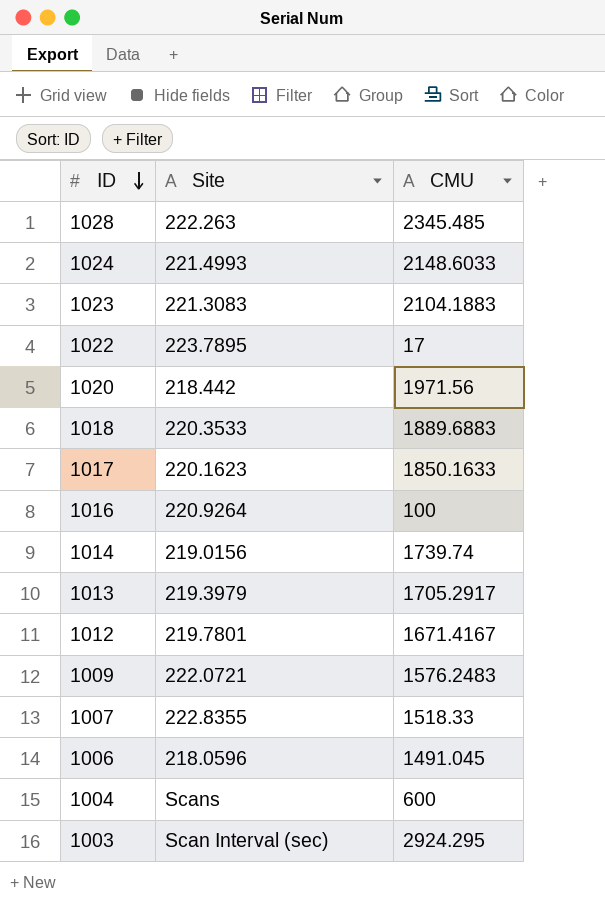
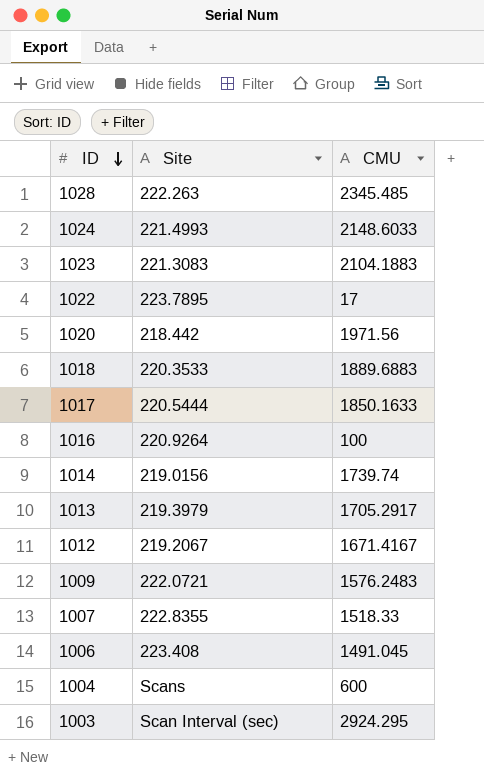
1017 | Site: 220.1623 -> 220.5444
1012 | Site: 219.7801 -> 219.2067
1006 | Site: 218.0596 -> 223.408

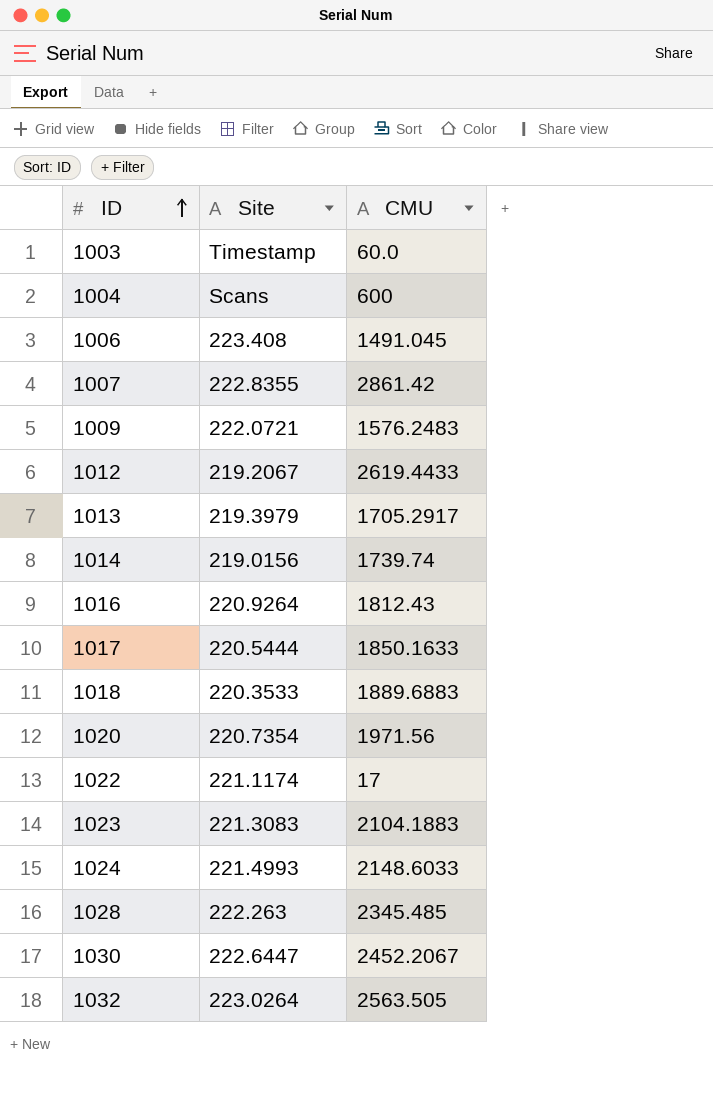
row order: ID descending -> ID ascending
1003 | Site: Scan Interval (sec) -> Timestamp
1003 | CMU: 2924.295 -> 60.0
1007 | CMU: 1518.33 -> 2861.42
1012 | CMU: 1671.4167 -> 2619.4433
1016 | CMU: 100 -> 1812.43
1020 | Site: 218.442 -> 220.7354
1022 | Site: 223.7895 -> 221.1174
row 1030: none -> 222.6447 | 2452.2067
row 1032: none -> 223.0264 | 2563.505

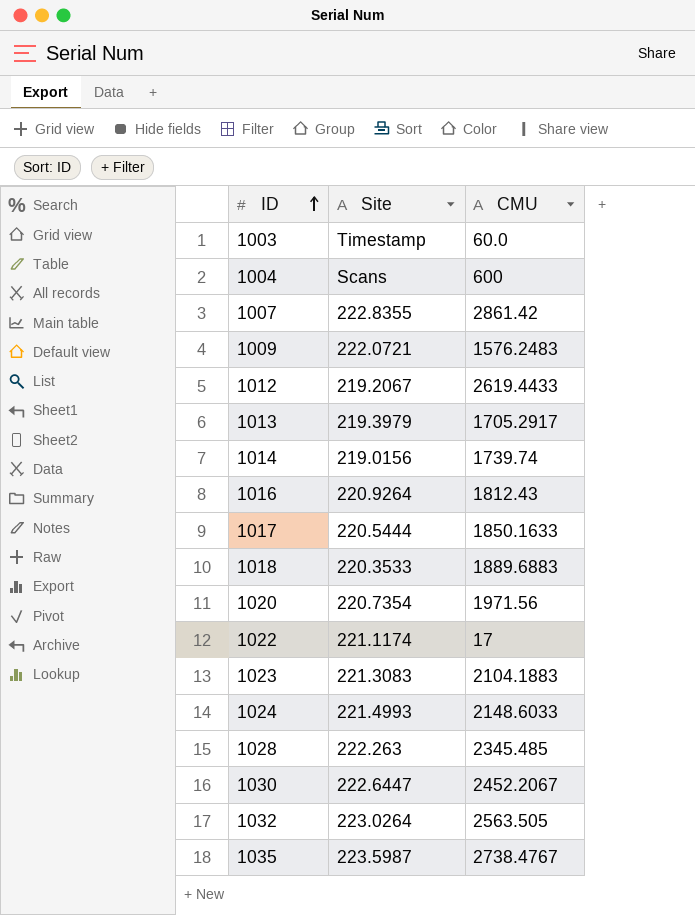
row 1006: 223.408 | 1491.045 -> none
row 1035: none -> 223.5987 | 2738.4767

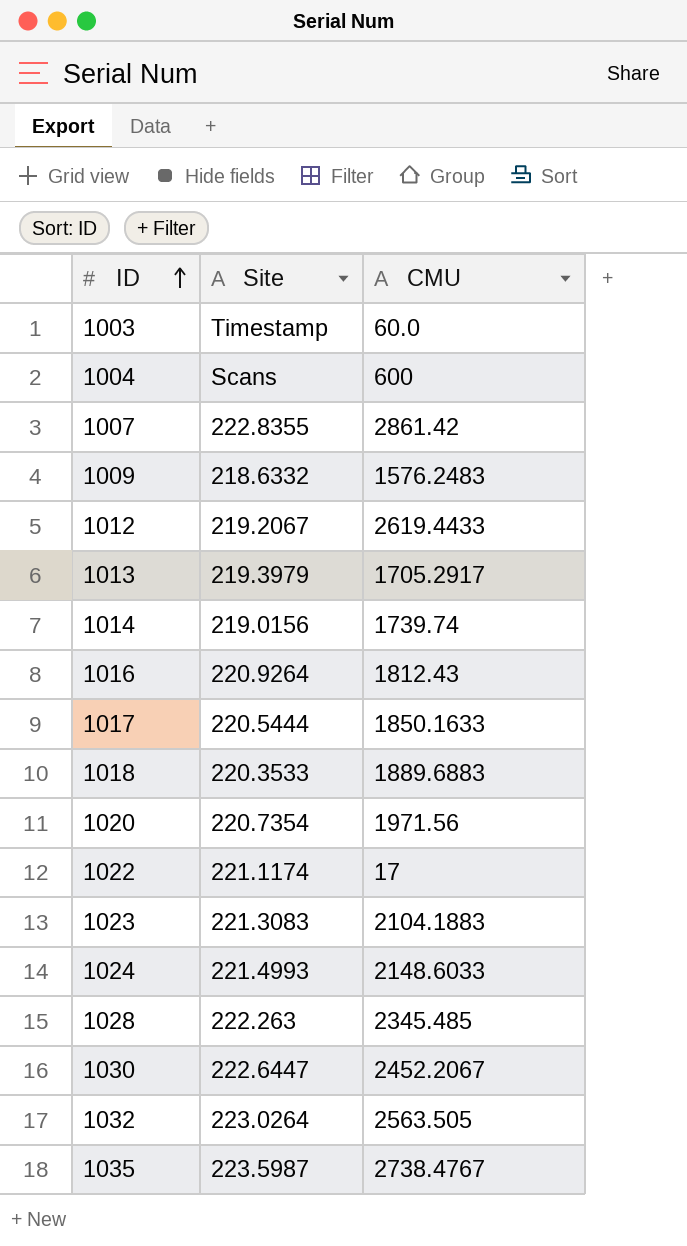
1009 | Site: 222.0721 -> 218.6332

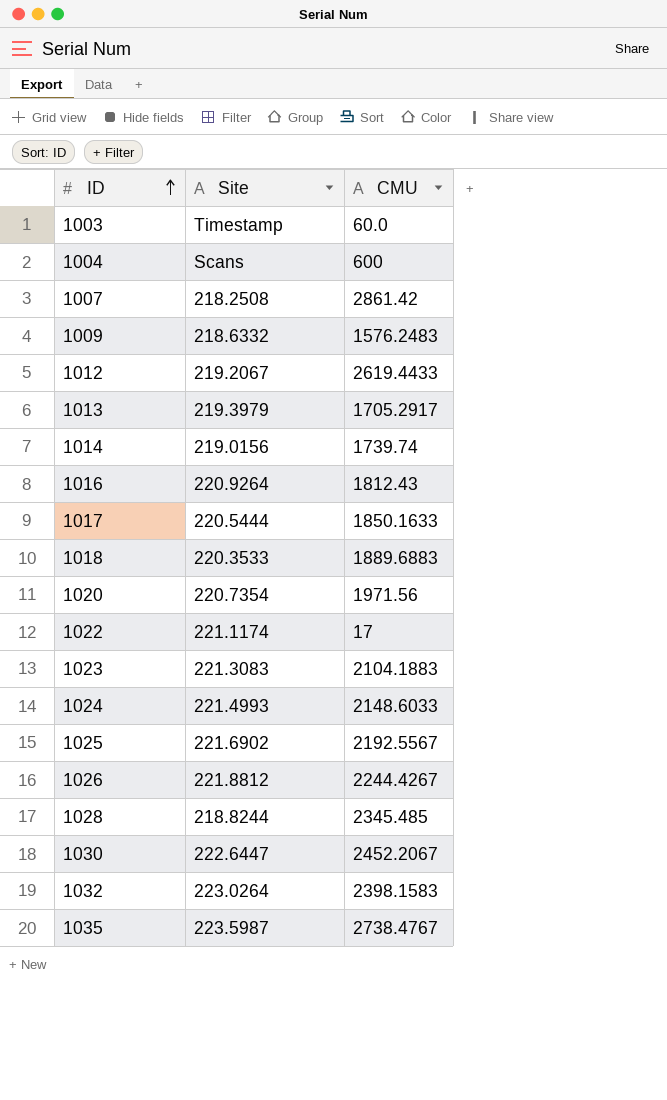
1007 | Site: 222.8355 -> 218.2508
row 1025: none -> 221.6902 | 2192.5567
row 1026: none -> 221.8812 | 2244.4267
1028 | Site: 222.263 -> 218.8244
1032 | CMU: 2563.505 -> 2398.1583

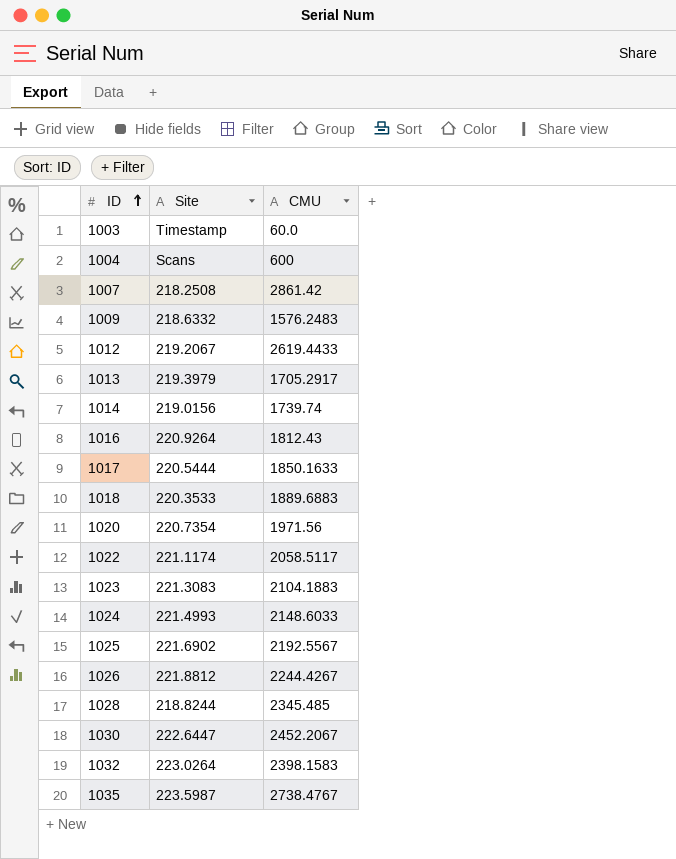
1022 | CMU: 17 -> 2058.5117

